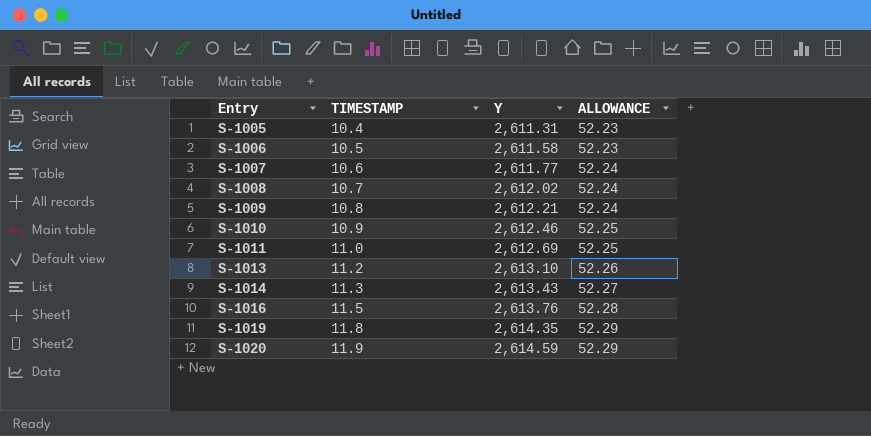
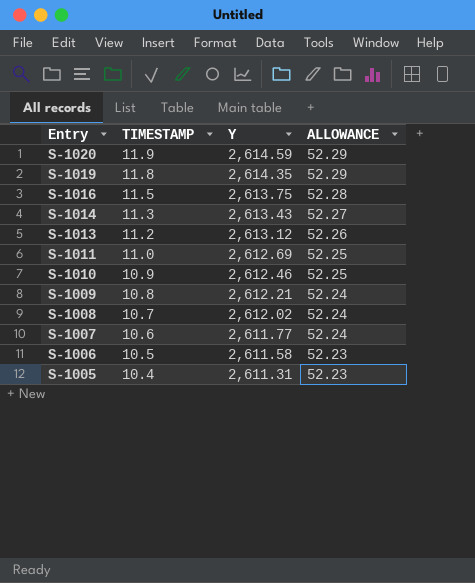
row order: Entry ascending -> Entry descending
S-1016 | Y: 2,613.76 -> 2,613.75
S-1013 | Y: 2,613.10 -> 2,613.12

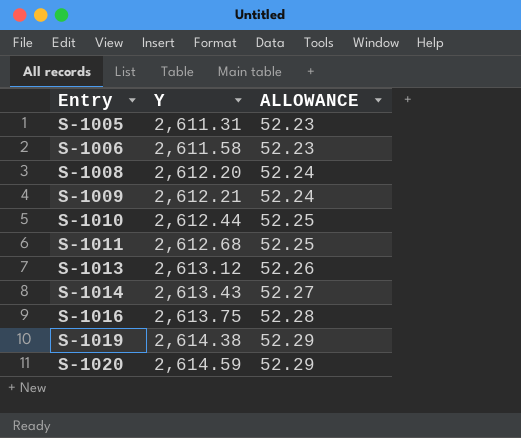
row order: Entry descending -> Entry ascending
column TIMESTAMP | position: 2 -> none
row S-1007: 10.6 | 2,611.77 | 52.24 -> none
S-1008 | Y: 2,612.02 -> 2,612.20
S-1010 | Y: 2,612.46 -> 2,612.44
S-1011 | Y: 2,612.69 -> 2,612.68
S-1019 | Y: 2,614.35 -> 2,614.38

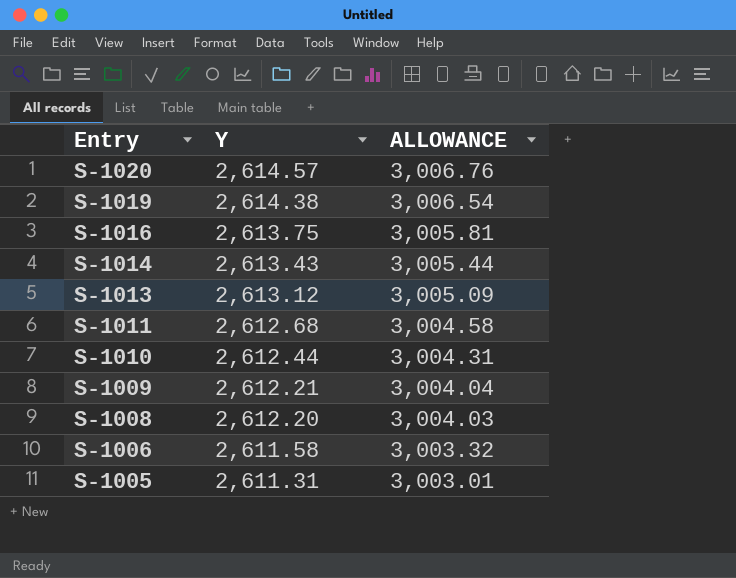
row order: Entry ascending -> Entry descending
column ALLOWANCE | formula: [Y] * 0.02 -> [Y] * 1.15
S-1020 | Y: 2,614.59 -> 2,614.57

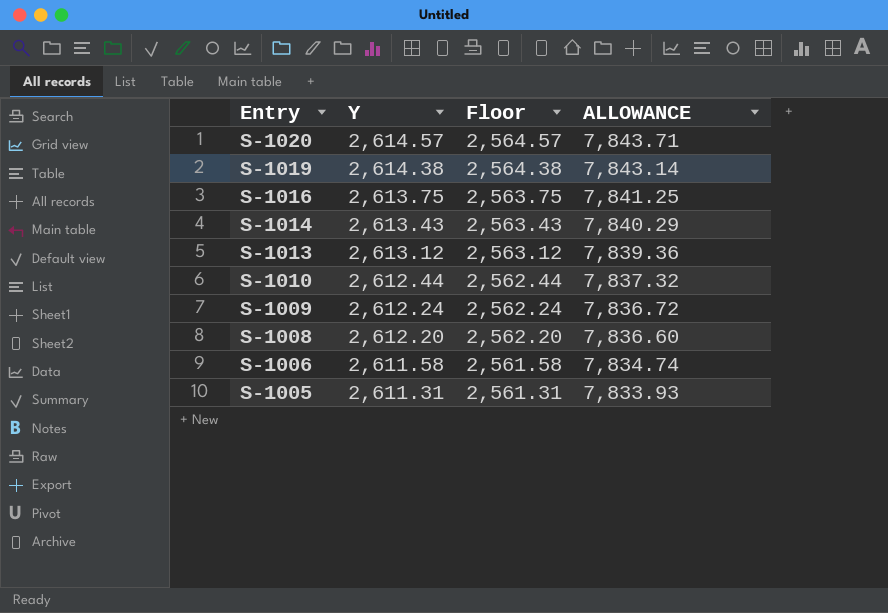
column Floor | formula: none -> [Y] - 50
column ALLOWANCE | formula: [Y] * 1.15 -> [Y] * 3
row S-1011: 2,612.68 | 3,004.58 -> none
S-1009 | Y: 2,612.21 -> 2,612.24

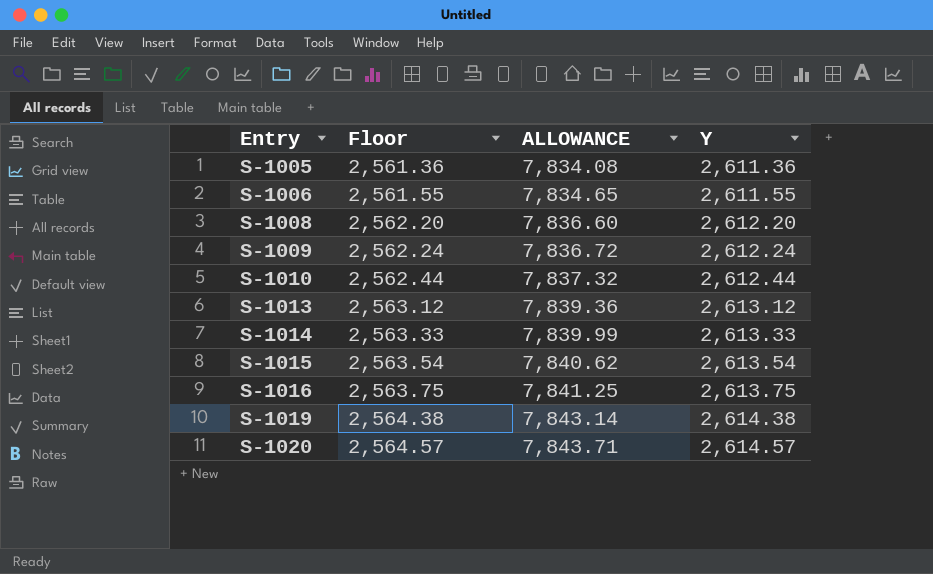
row order: Entry descending -> Entry ascending
column Y | position: 2 -> 4
S-1005 | Floor: 2,561.31 -> 2,561.36
S-1005 | ALLOWANCE: 7,833.93 -> 7,834.08
S-1005 | Y: 2,611.31 -> 2,611.36
S-1006 | Floor: 2,561.58 -> 2,561.55
S-1006 | ALLOWANCE: 7,834.74 -> 7,834.65
S-1006 | Y: 2,611.58 -> 2,611.55
S-1014 | Floor: 2,563.43 -> 2,563.33
S-1014 | ALLOWANCE: 7,840.29 -> 7,839.99
S-1014 | Y: 2,613.43 -> 2,613.33
row S-1015: none -> 2,563.54 | 7,840.62 | 2,613.54

